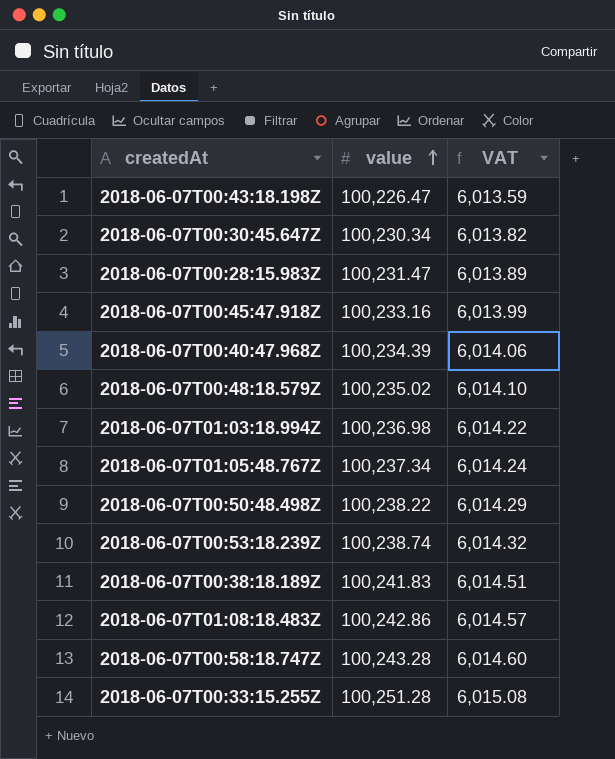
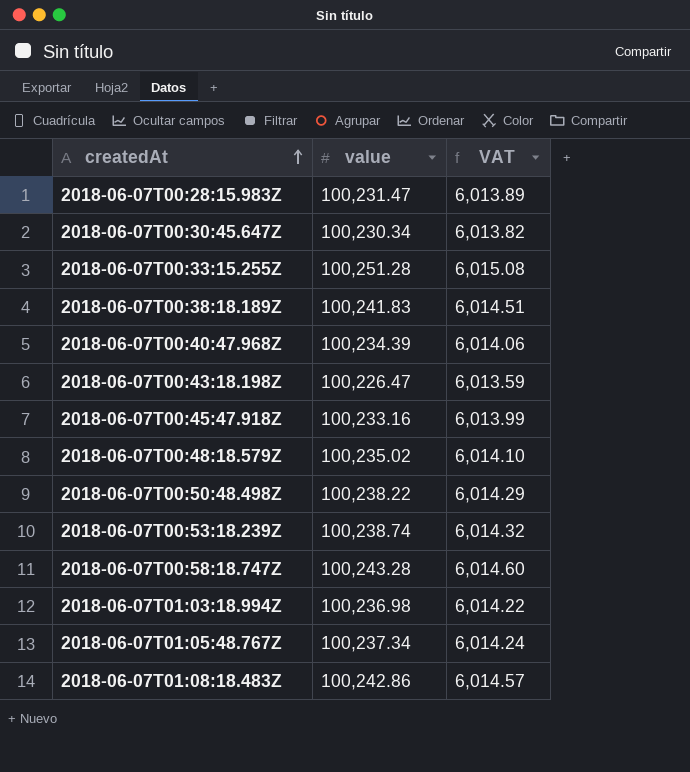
row order: value ascending -> createdAt ascending

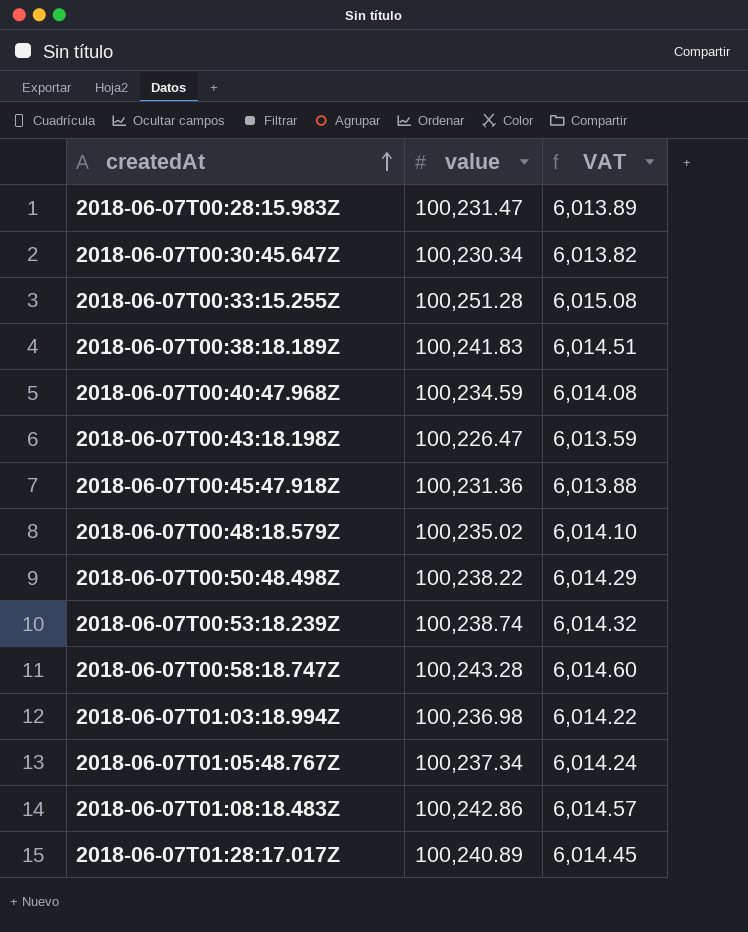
2018-06-07T00:40:47.968Z | value: 100,234.39 -> 100,234.59
2018-06-07T00:40:47.968Z | VAT: 6,014.06 -> 6,014.08
2018-06-07T00:45:47.918Z | value: 100,233.16 -> 100,231.36
2018-06-07T00:45:47.918Z | VAT: 6,013.99 -> 6,013.88
row 2018-06-07T01:28:17.017Z: none -> 100,240.89 | 6,014.45

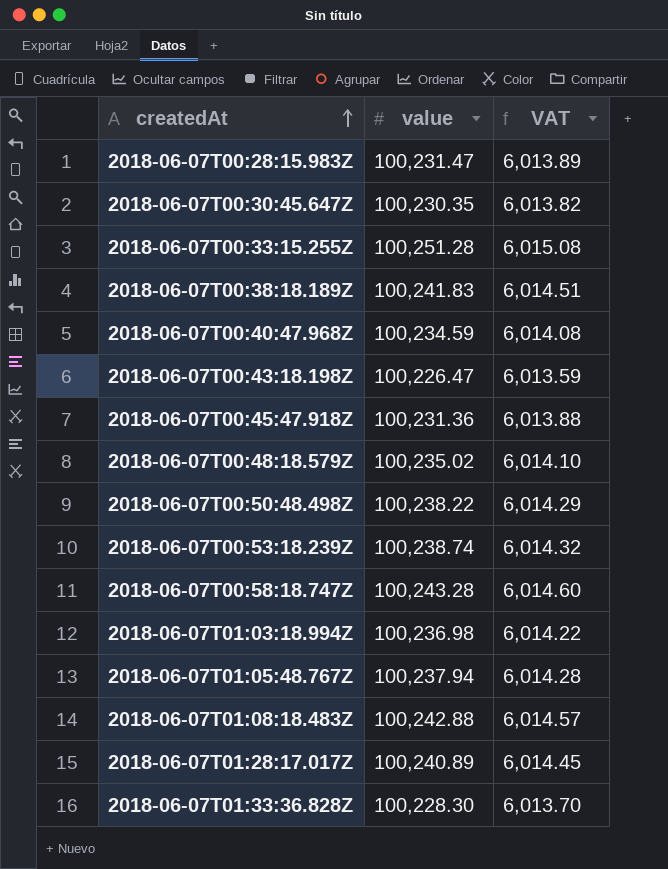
2018-06-07T00:30:45.647Z | value: 100,230.34 -> 100,230.35
2018-06-07T01:05:48.767Z | value: 100,237.34 -> 100,237.94
2018-06-07T01:05:48.767Z | VAT: 6,014.24 -> 6,014.28
2018-06-07T01:08:18.483Z | value: 100,242.86 -> 100,242.88
row 2018-06-07T01:33:36.828Z: none -> 100,228.30 | 6,013.70

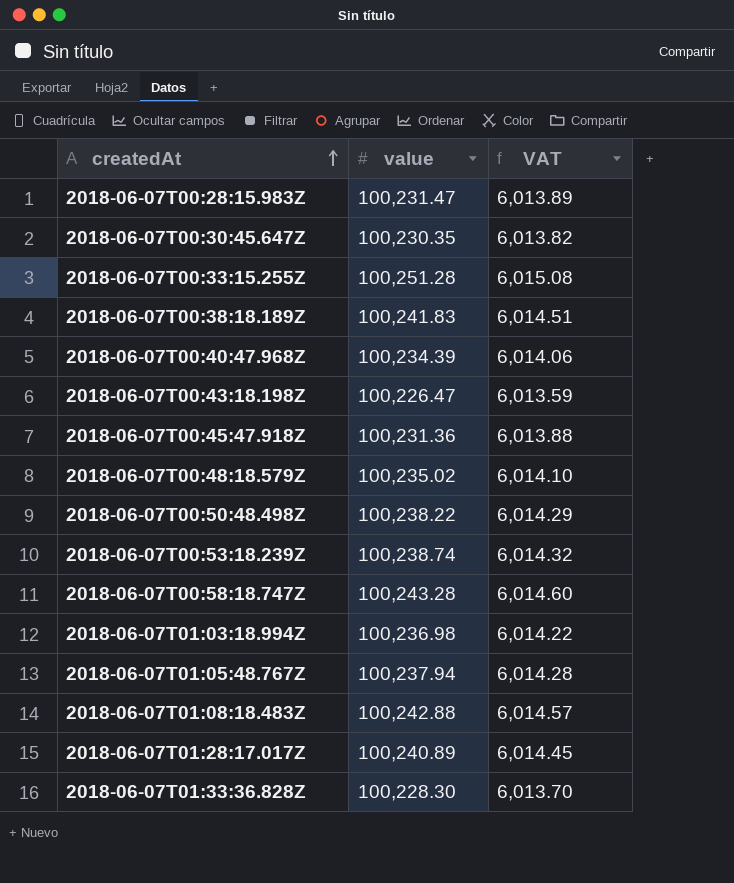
2018-06-07T00:40:47.968Z | value: 100,234.59 -> 100,234.39
2018-06-07T00:40:47.968Z | VAT: 6,014.08 -> 6,014.06

